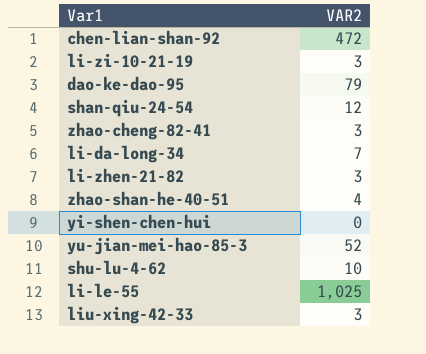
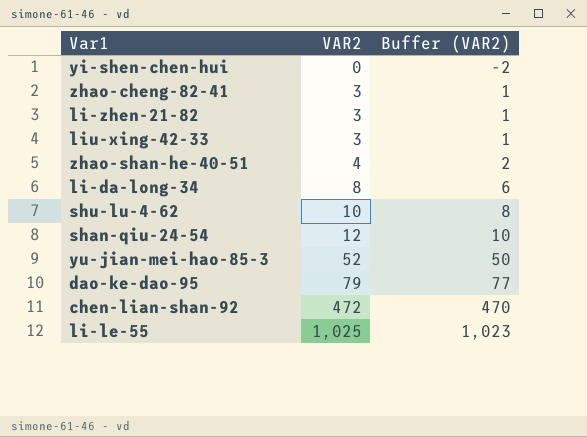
row order: none -> VAR2 ascending
column Buffer (VAR2) | formula: none -> [VAR2] - 2
row li-zi-10-21-19: 3 -> none
li-da-long-34 | VAR2: 7 -> 8

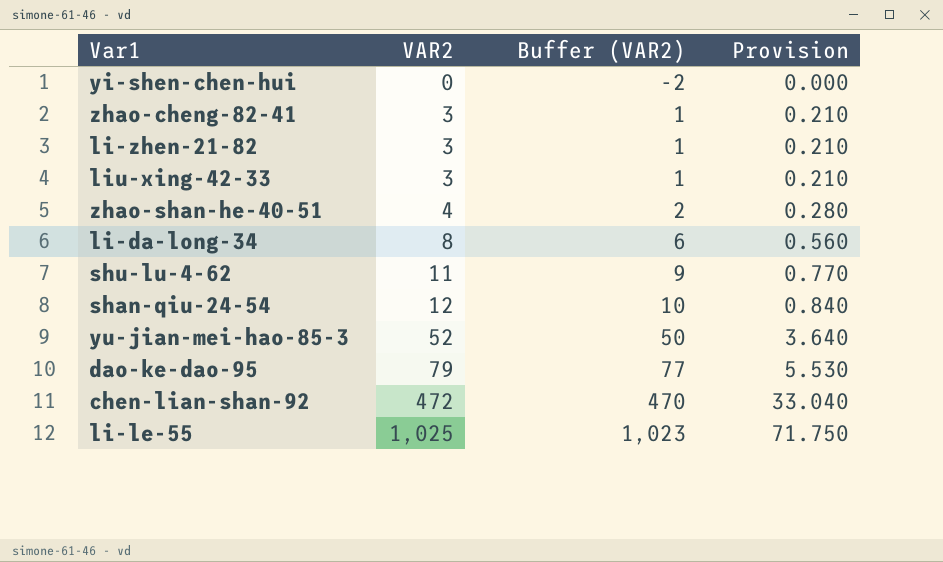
column Provision | formula: none -> [VAR2] * 0.07
shu-lu-4-62 | VAR2: 10 -> 11
shu-lu-4-62 | Buffer (VAR2): 8 -> 9

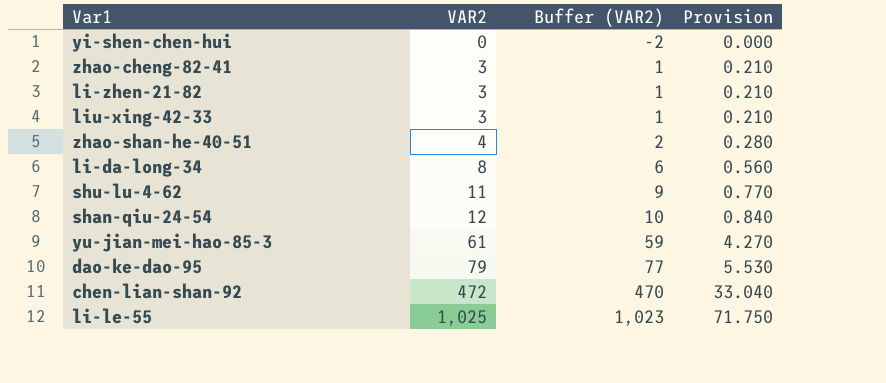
yu-jian-mei-hao-85-3 | VAR2: 52 -> 61
yu-jian-mei-hao-85-3 | Buffer (VAR2): 50 -> 59
yu-jian-mei-hao-85-3 | Provision: 3.640 -> 4.270

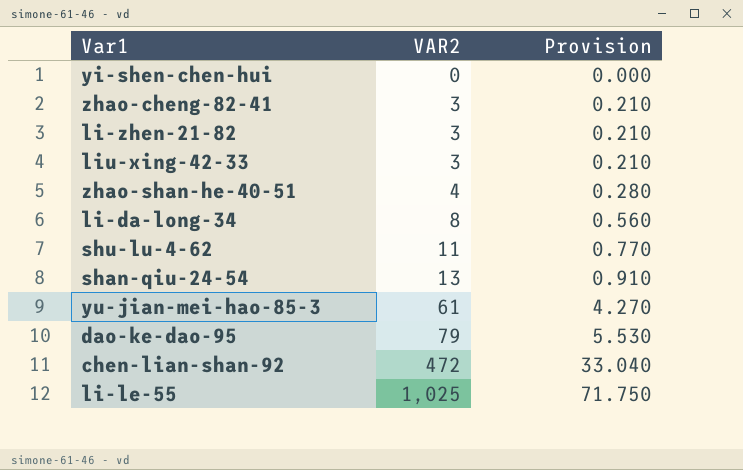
column Buffer (VAR2) | formula: [VAR2] - 2 -> none
shan-qiu-24-54 | VAR2: 12 -> 13
shan-qiu-24-54 | Provision: 0.840 -> 0.910

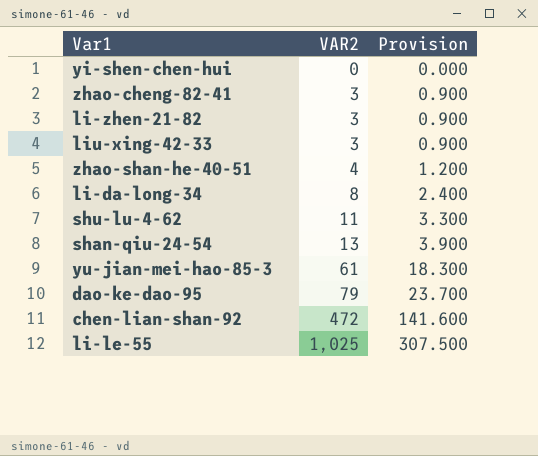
column Provision | formula: [VAR2] * 0.07 -> [VAR2] * 0.3

